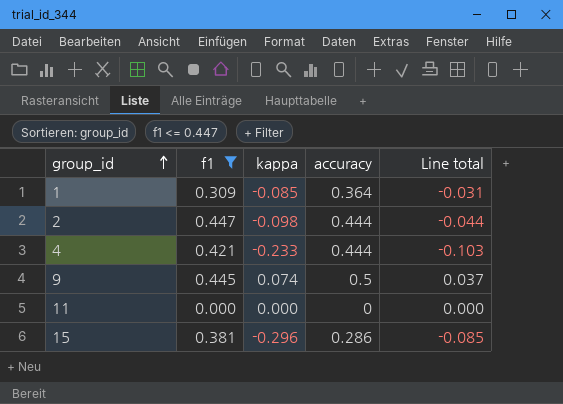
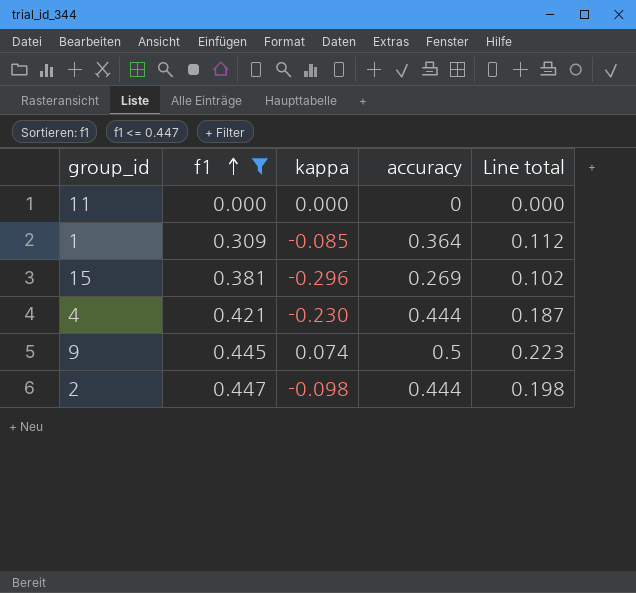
row order: group_id ascending -> f1 ascending
column Line total | formula: [kappa] * [accuracy] -> [f1] * [accuracy]
15 | accuracy: 0.286 -> 0.269
4 | kappa: -0.233 -> -0.230

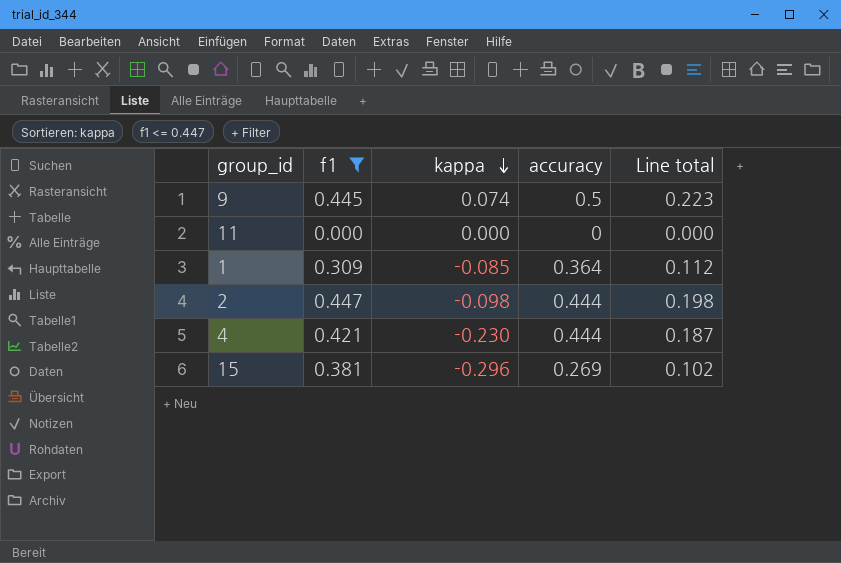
row order: f1 ascending -> kappa descending

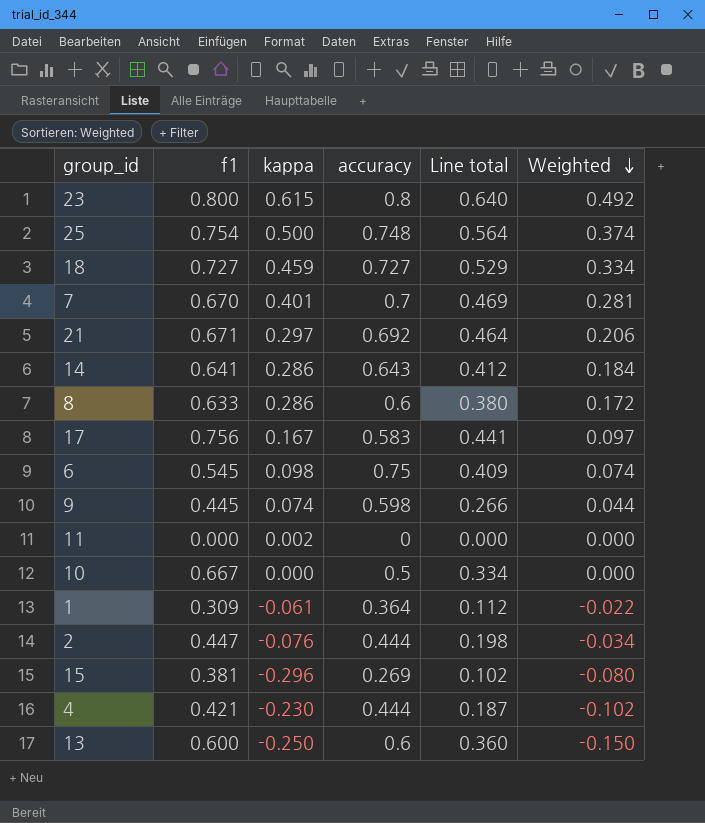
filter: f1 <= 0.447 -> none
row order: kappa descending -> Weighted descending
column Weighted | formula: none -> [kappa] * [accuracy]
9 | accuracy: 0.5 -> 0.598
9 | Line total: 0.223 -> 0.266
11 | kappa: 0.000 -> 0.002
1 | kappa: -0.085 -> -0.061
2 | kappa: -0.098 -> -0.076

